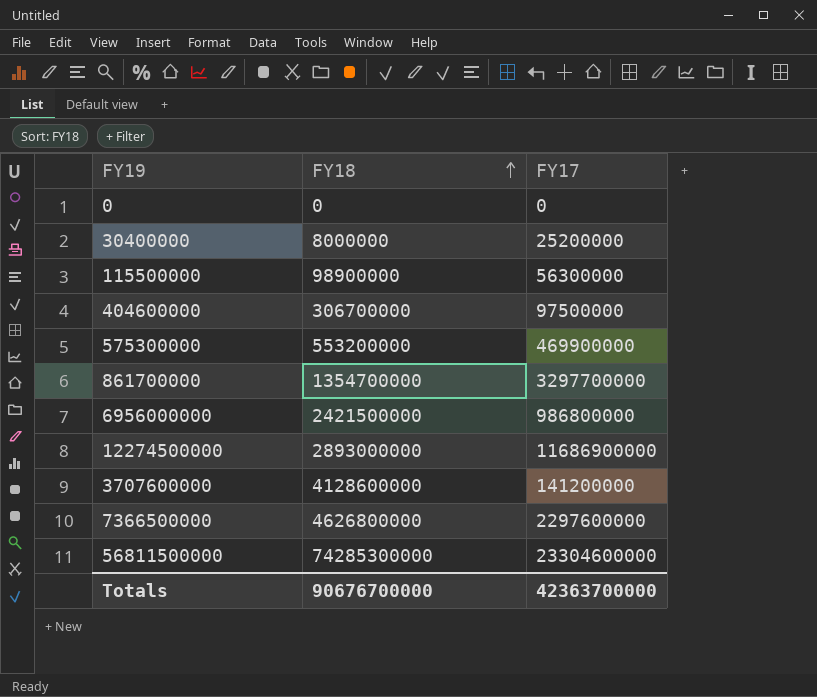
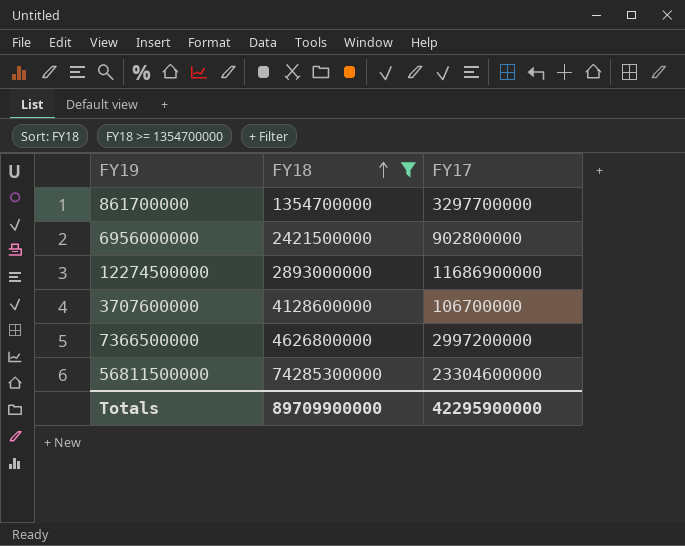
filter: none -> FY18 >= 1354700000
6956000000 | FY17: 986800000 -> 902800000
3707600000 | FY17: 141200000 -> 106700000
7366500000 | FY17: 2297600000 -> 2997200000
Totals | FY18: 90676700000 -> 89709900000
Totals | FY17: 42363700000 -> 42295900000

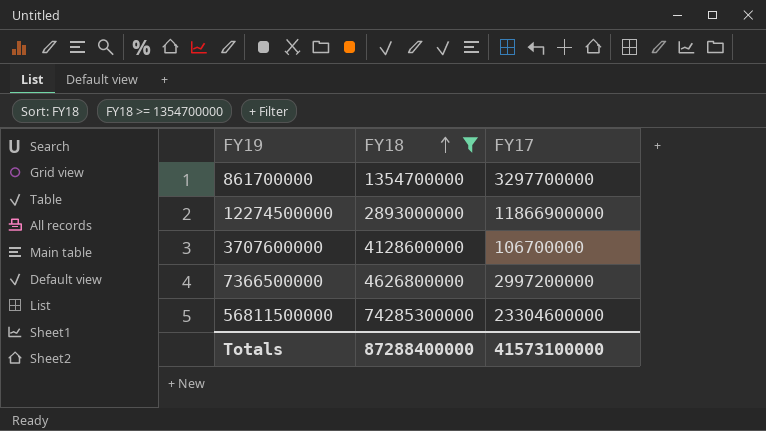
row 6956000000: 2421500000 | 902800000 -> none
12274500000 | FY17: 11686900000 -> 11866900000
Totals | FY18: 89709900000 -> 87288400000
Totals | FY17: 42295900000 -> 41573100000

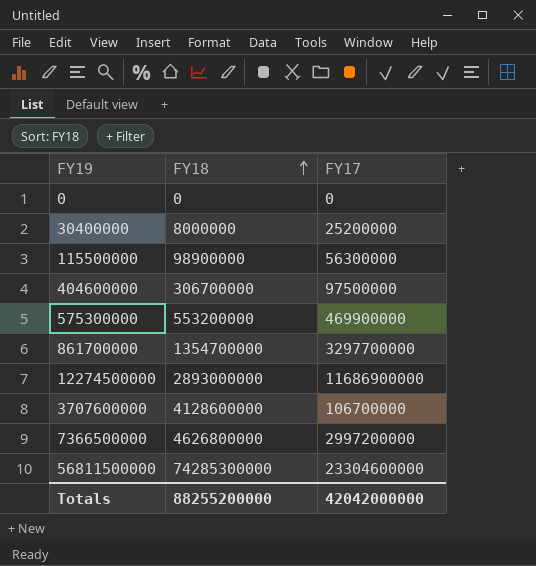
filter: FY18 >= 1354700000 -> none
12274500000 | FY17: 11866900000 -> 11686900000
Totals | FY18: 87288400000 -> 88255200000
Totals | FY17: 41573100000 -> 42042000000

